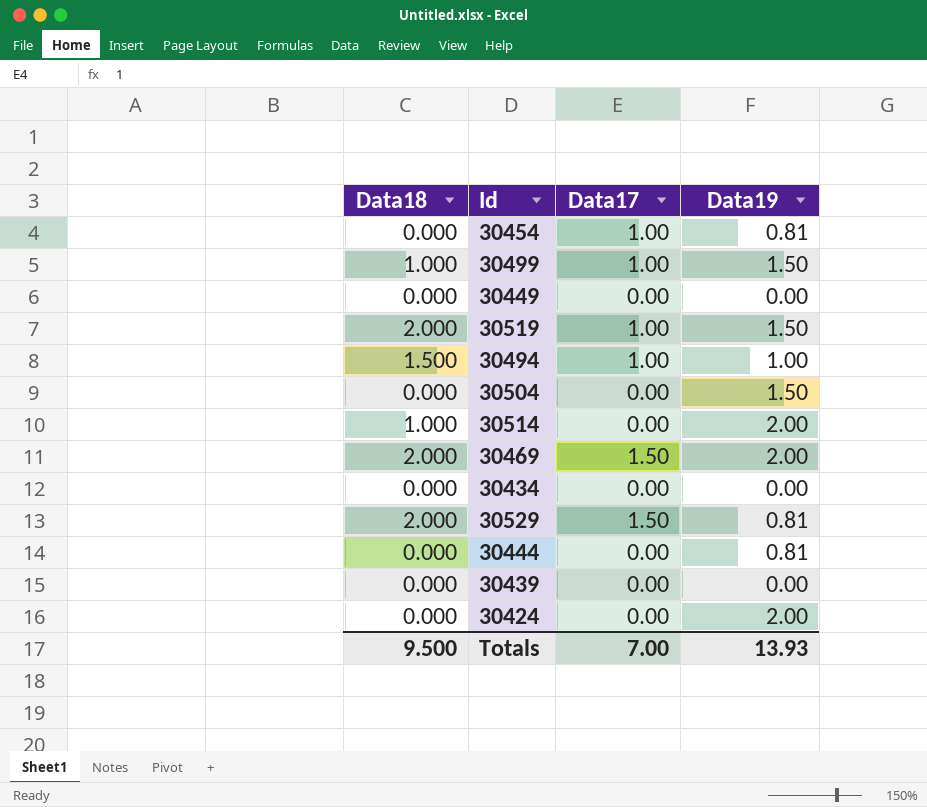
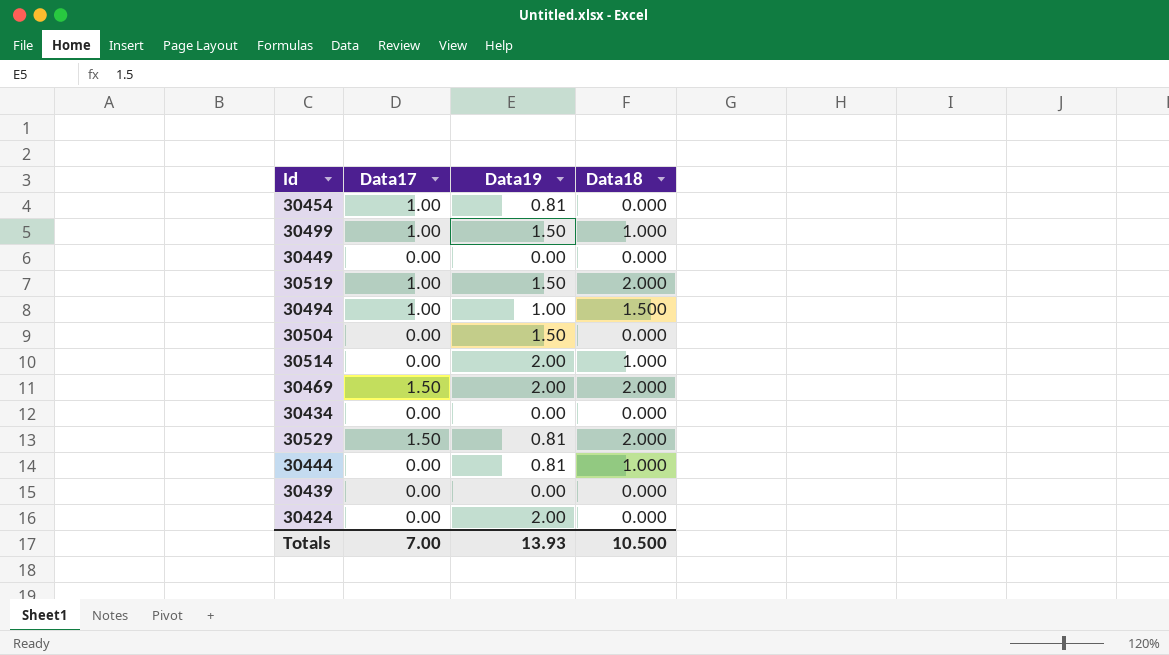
column Data18 | position: 1 -> 4
30444 | Data18: 0.000 -> 1.000
Totals | Data18: 9.500 -> 10.500

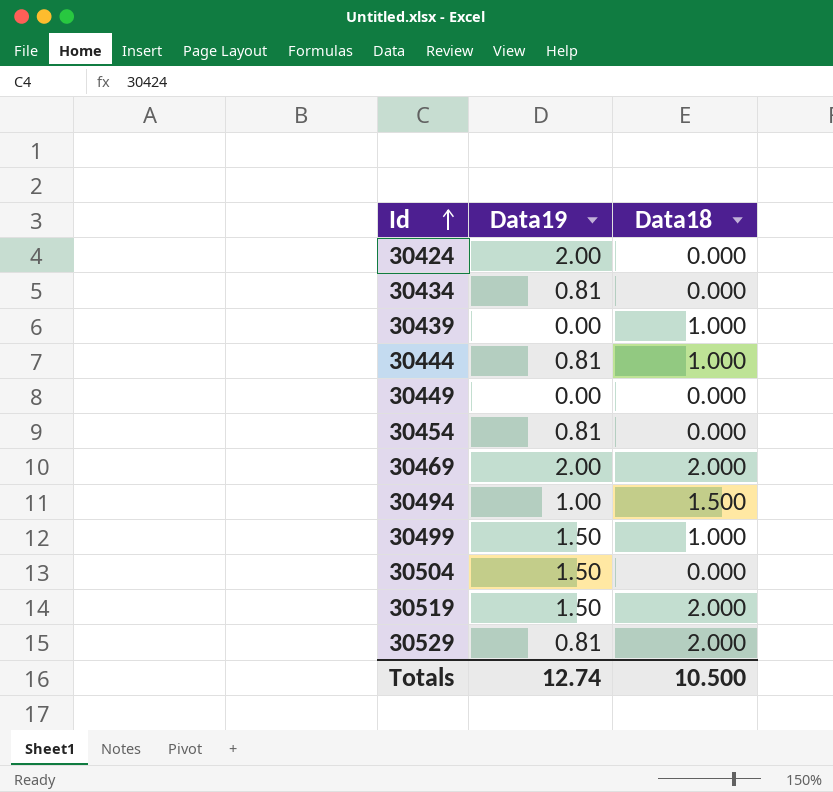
row order: none -> Id ascending
column Data17 | position: 2 -> none
row 30514: 0.00 | 2.00 | 1.000 -> none
30434 | Data19: 0.00 -> 0.81
30439 | Data18: 0.000 -> 1.000
Totals | Data19: 13.93 -> 12.74

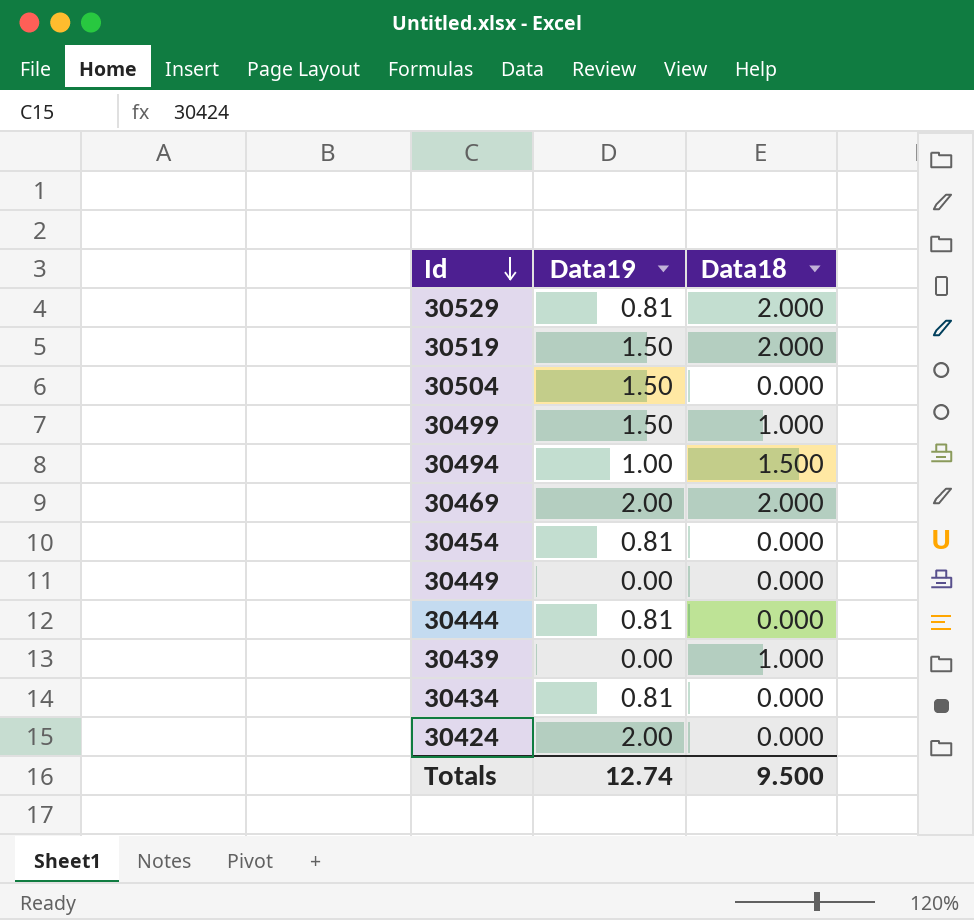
row order: Id ascending -> Id descending
30444 | Data18: 1.000 -> 0.000
Totals | Data18: 10.500 -> 9.500

